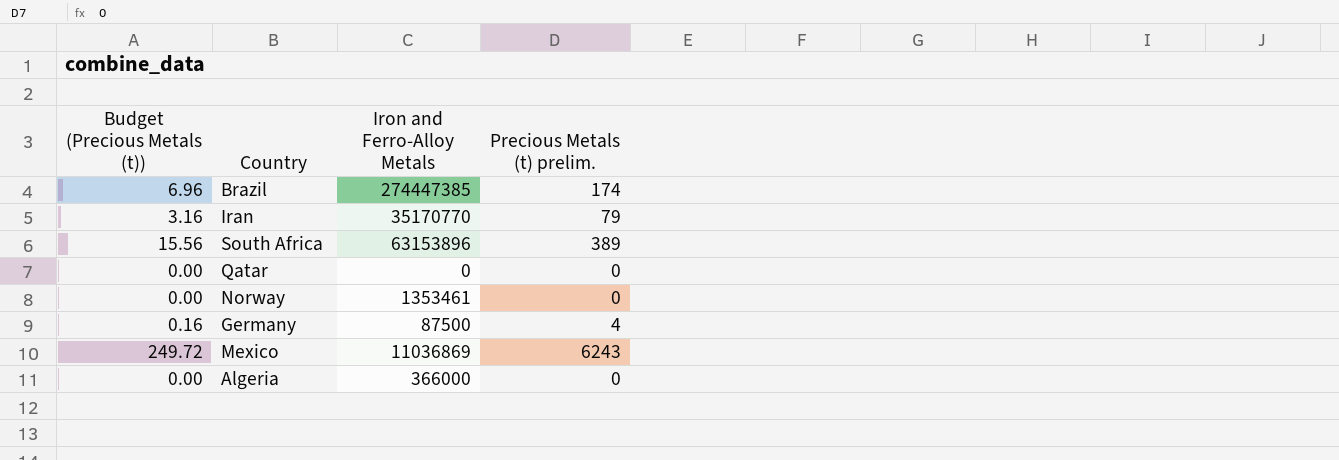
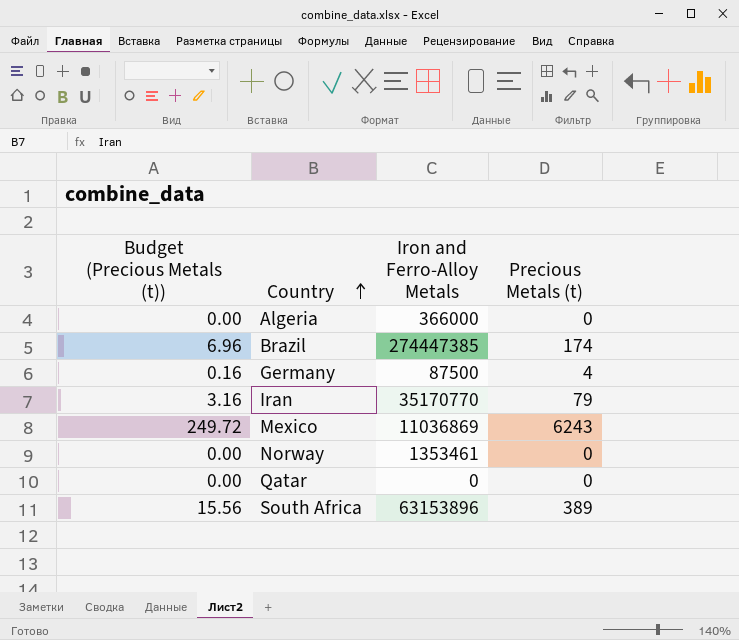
row order: none -> Country ascending
column name: Precious Metals (t) prelim. -> Precious Metals (t)

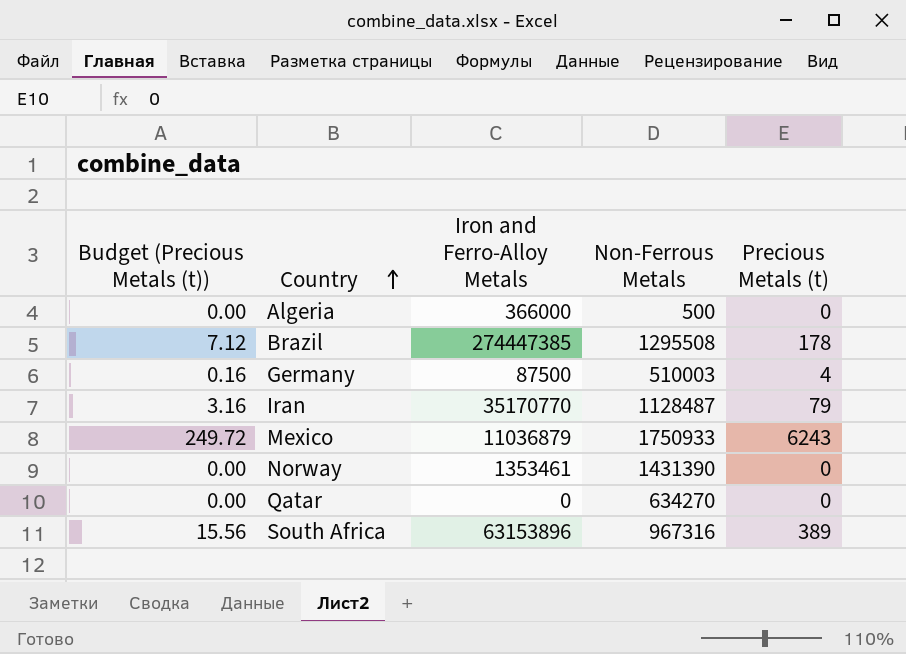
column Non-Ferrous Metals | position: none -> 4
Brazil | Budget (Precious Metals (t)): 6.96 -> 7.12
Brazil | Precious Metals (t): 174 -> 178
Mexico | Iron and Ferro-Alloy Metals: 11036869 -> 11036879

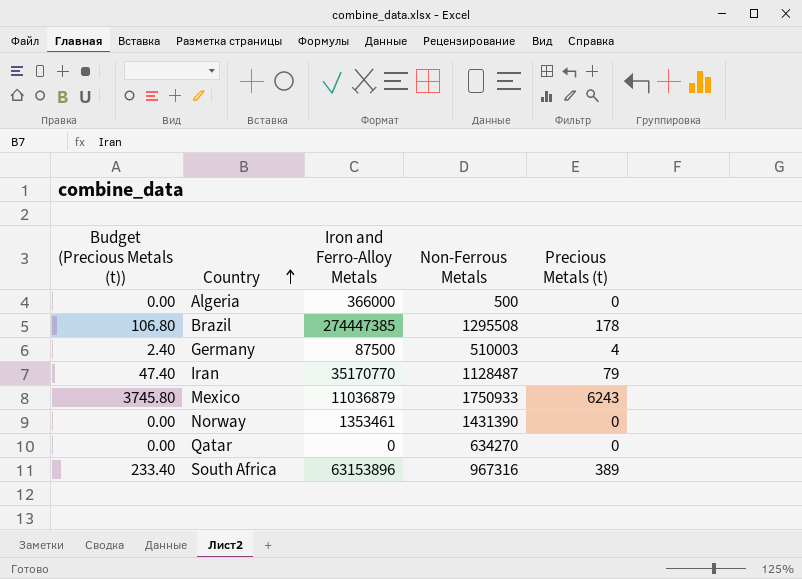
column Budget (Precious Metals (t)) | formula: [Precious Metals (t)] * 0.04 -> [Precious Metals (t)] * 0.6

